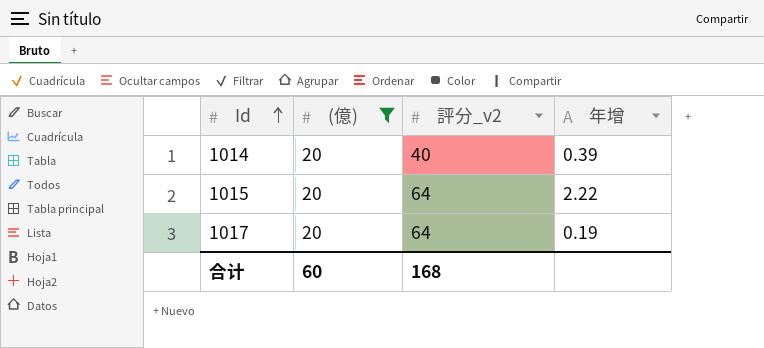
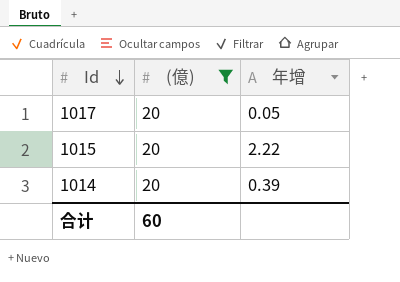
row order: Id ascending -> Id descending
column 評分_v2 | position: 3 -> none
1017 | 年增: 0.19 -> 0.05

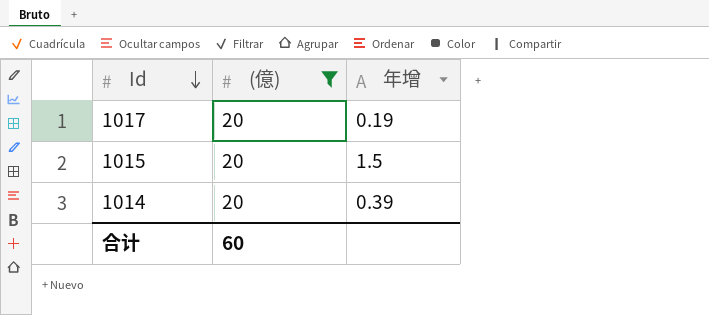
1017 | 年增: 0.05 -> 0.19
1015 | 年增: 2.22 -> 1.5

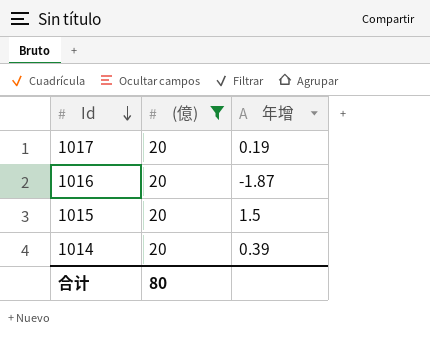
row 1016: none -> 20 | -1.87
合计 | (億): 60 -> 80

